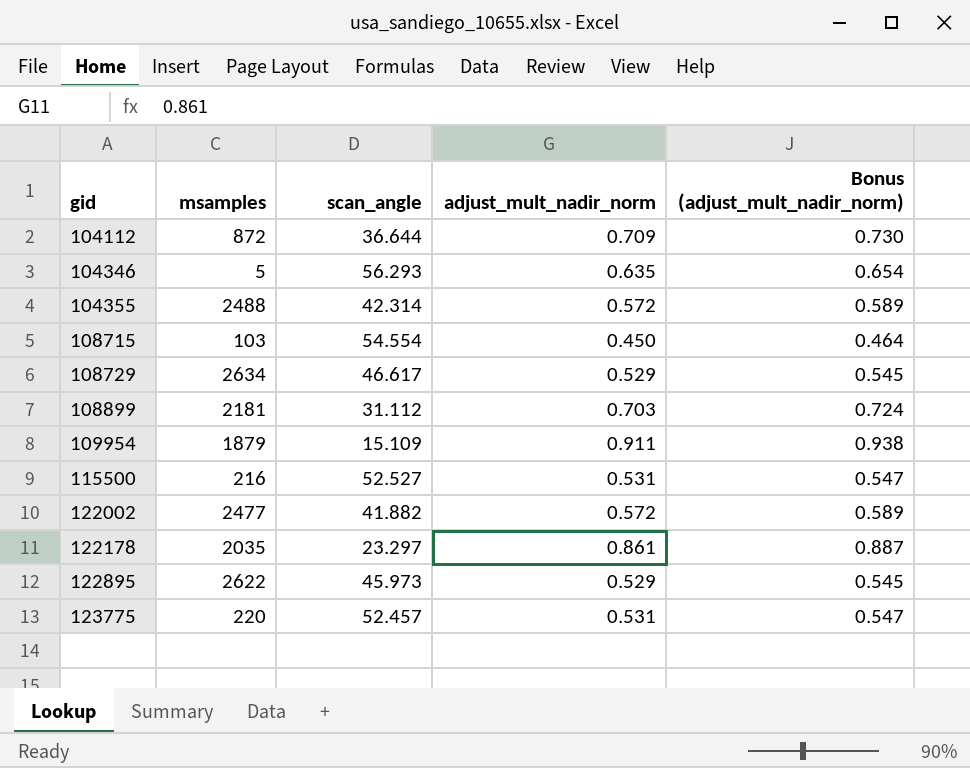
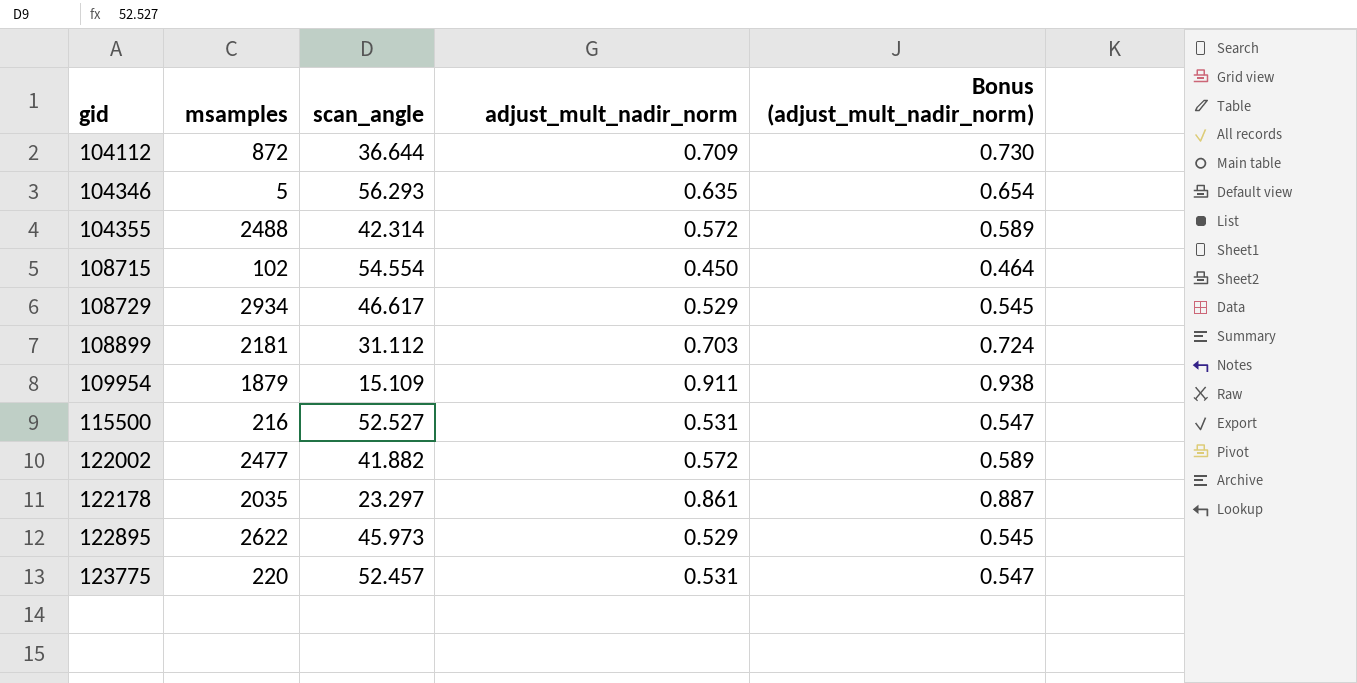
108715 | msamples: 103 -> 102
108729 | msamples: 2634 -> 2934

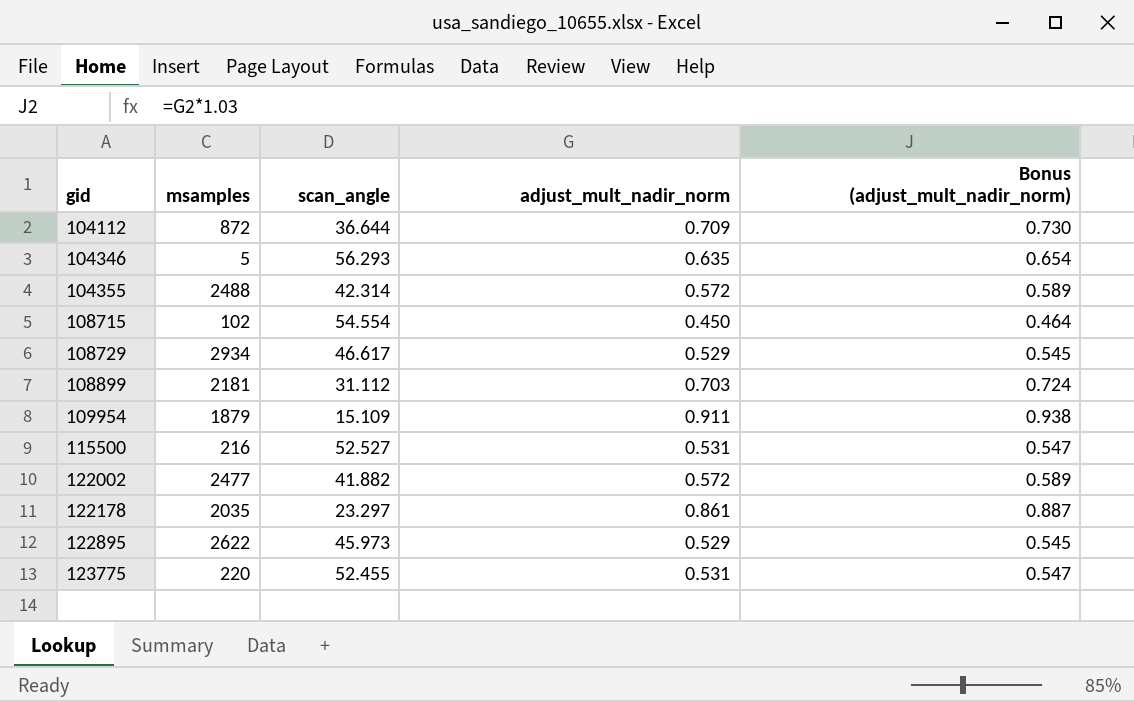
123775 | scan_angle: 52.457 -> 52.455

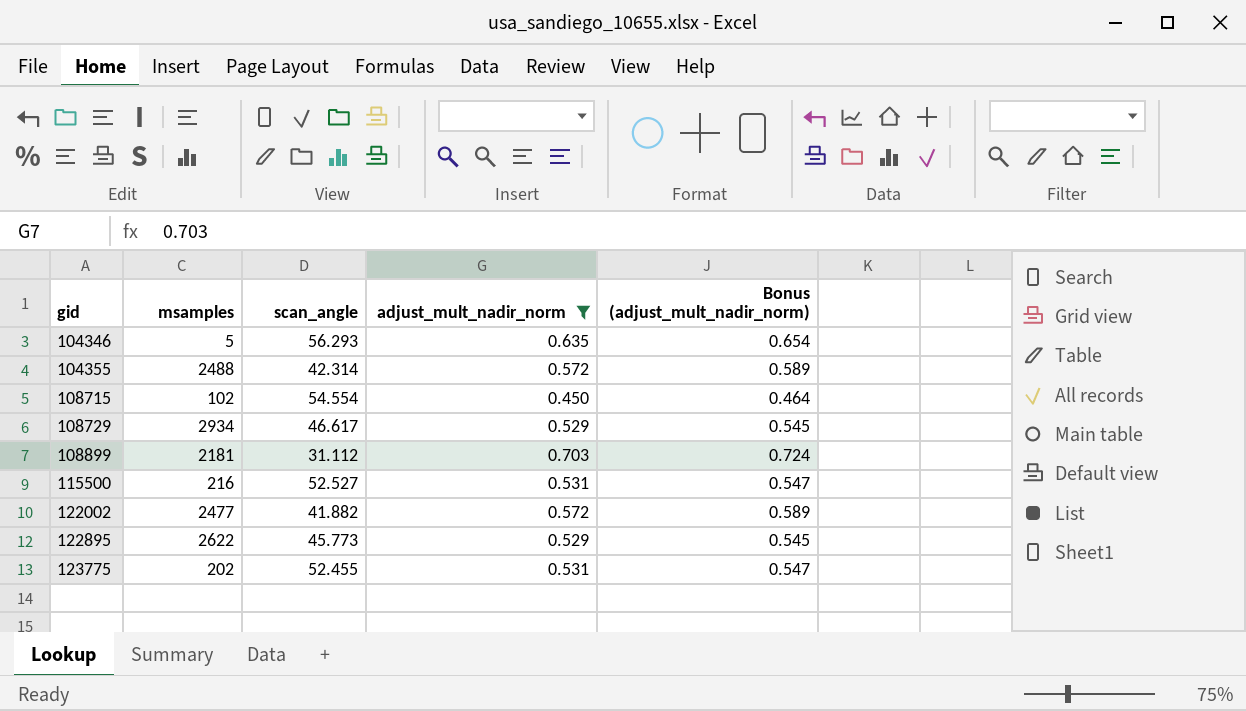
filter: none -> adjust_mult_nadir_norm <= 0.703
122895 | scan_angle: 45.973 -> 45.773
123775 | msamples: 220 -> 202

